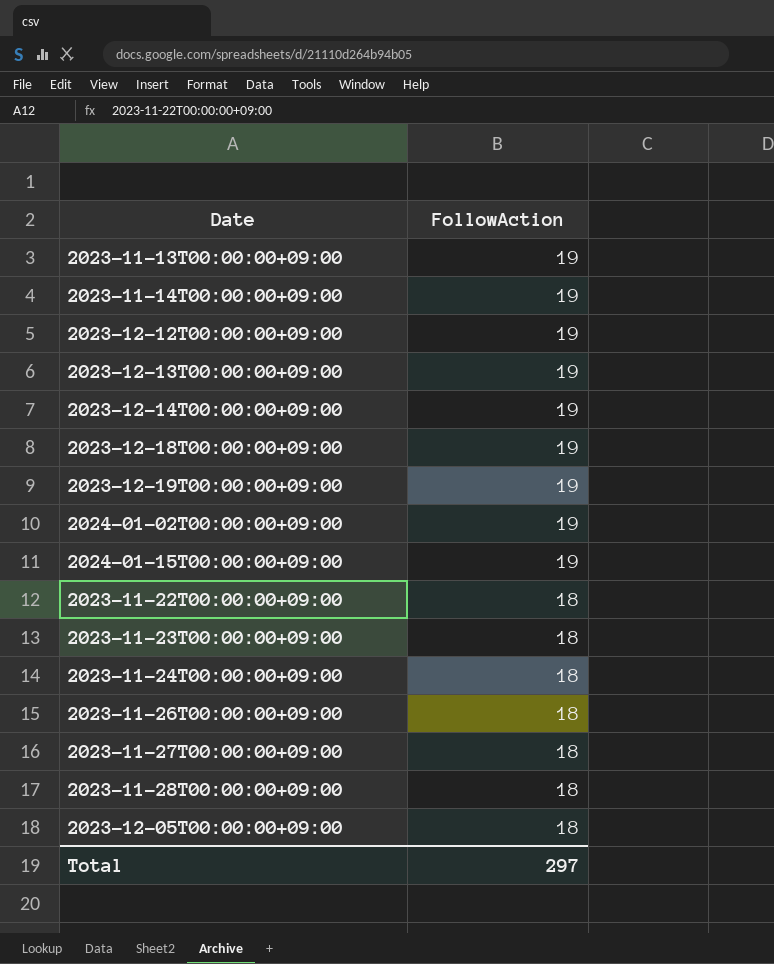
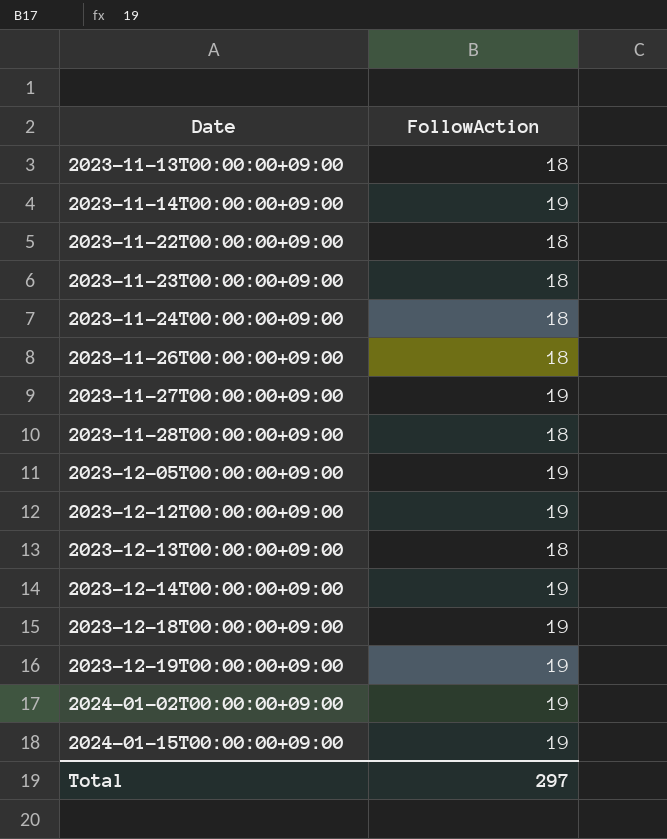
row order: FollowAction descending -> Date ascending
2023-11-13T00:00:00+09:00 | FollowAction: 19 -> 18
2023-11-27T00:00:00+09:00 | FollowAction: 18 -> 19
2023-12-05T00:00:00+09:00 | FollowAction: 18 -> 19
2023-12-13T00:00:00+09:00 | FollowAction: 19 -> 18

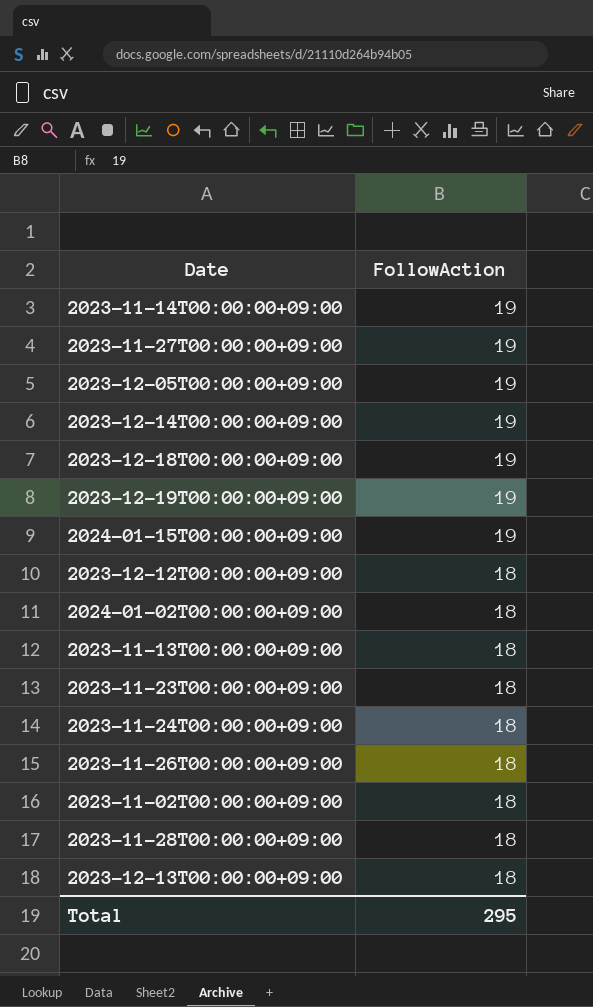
row order: Date ascending -> FollowAction descending
row 2023-11-22T00:00:00+09:00: 18 -> none
2023-12-12T00:00:00+09:00 | FollowAction: 19 -> 18
2024-01-02T00:00:00+09:00 | FollowAction: 19 -> 18
row 2023-11-02T00:00:00+09:00: none -> 18
Total | FollowAction: 297 -> 295

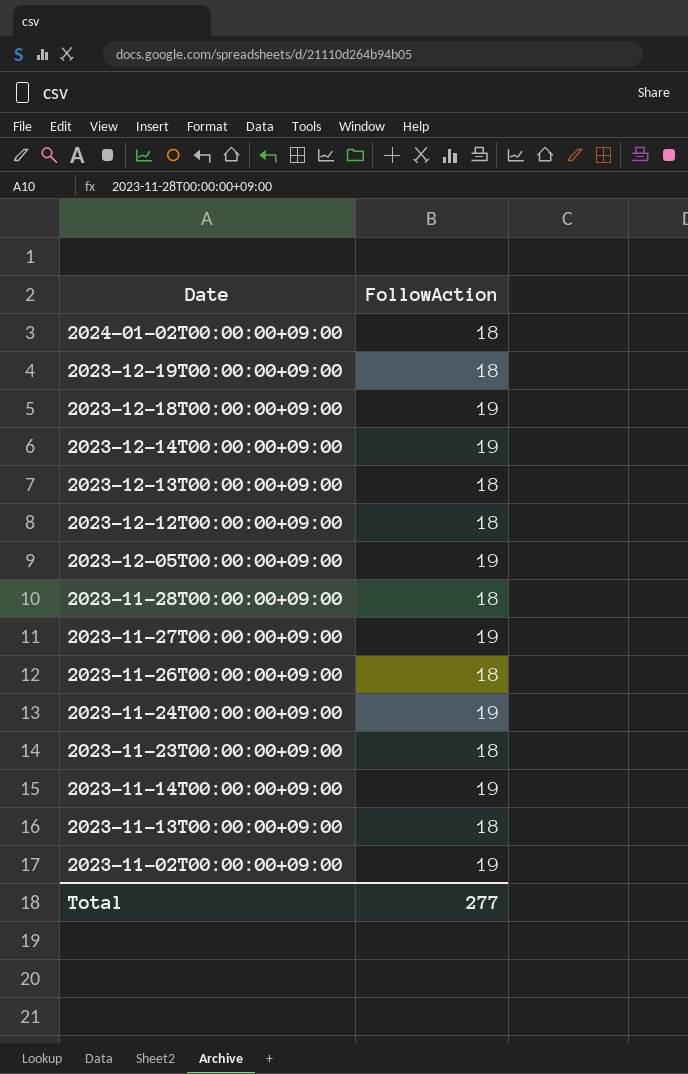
row order: FollowAction descending -> Date descending
row 2024-01-15T00:00:00+09:00: 19 -> none
2023-12-19T00:00:00+09:00 | FollowAction: 19 -> 18
2023-11-24T00:00:00+09:00 | FollowAction: 18 -> 19
2023-11-02T00:00:00+09:00 | FollowAction: 18 -> 19
Total | FollowAction: 295 -> 277

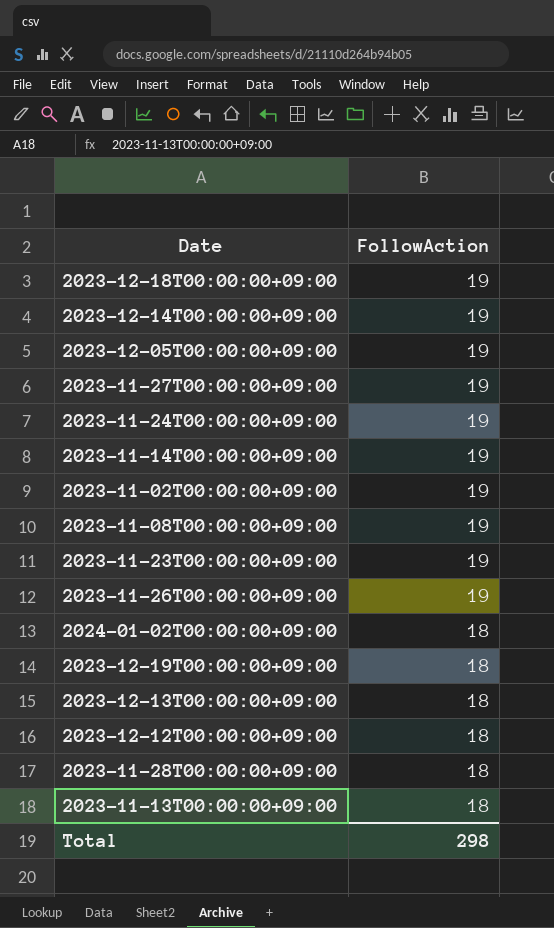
row order: Date descending -> FollowAction descending
row 2023-11-08T00:00:00+09:00: none -> 19
2023-11-23T00:00:00+09:00 | FollowAction: 18 -> 19
2023-11-26T00:00:00+09:00 | FollowAction: 18 -> 19
Total | FollowAction: 277 -> 298

